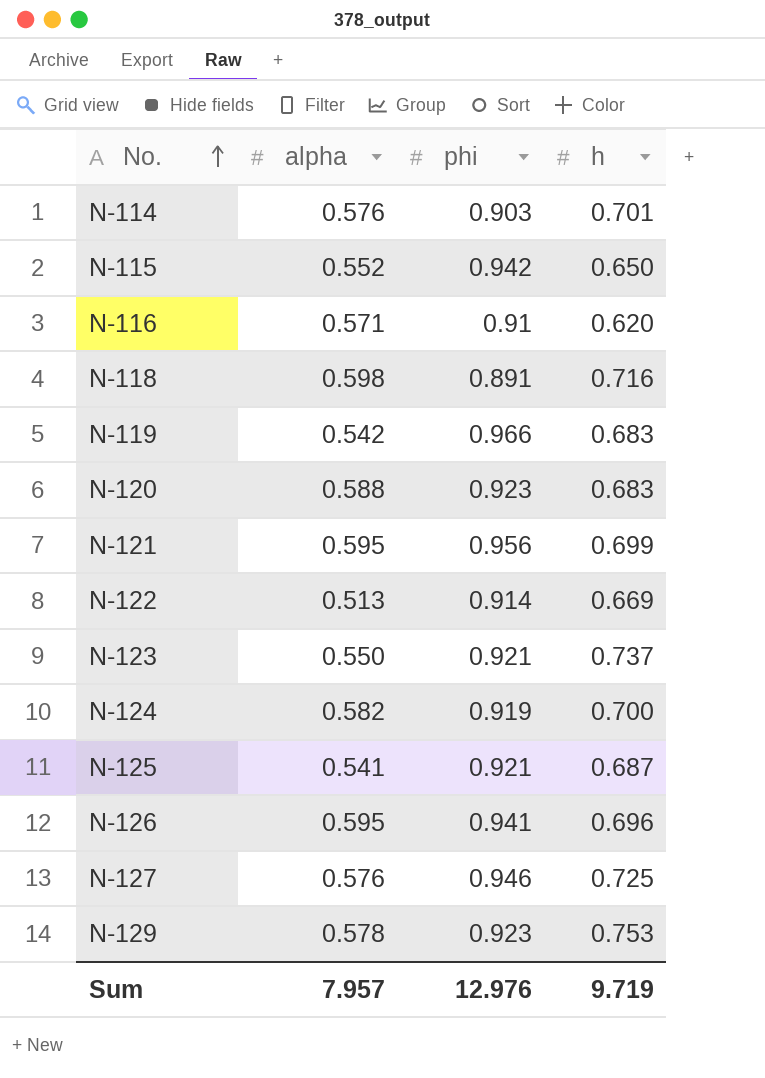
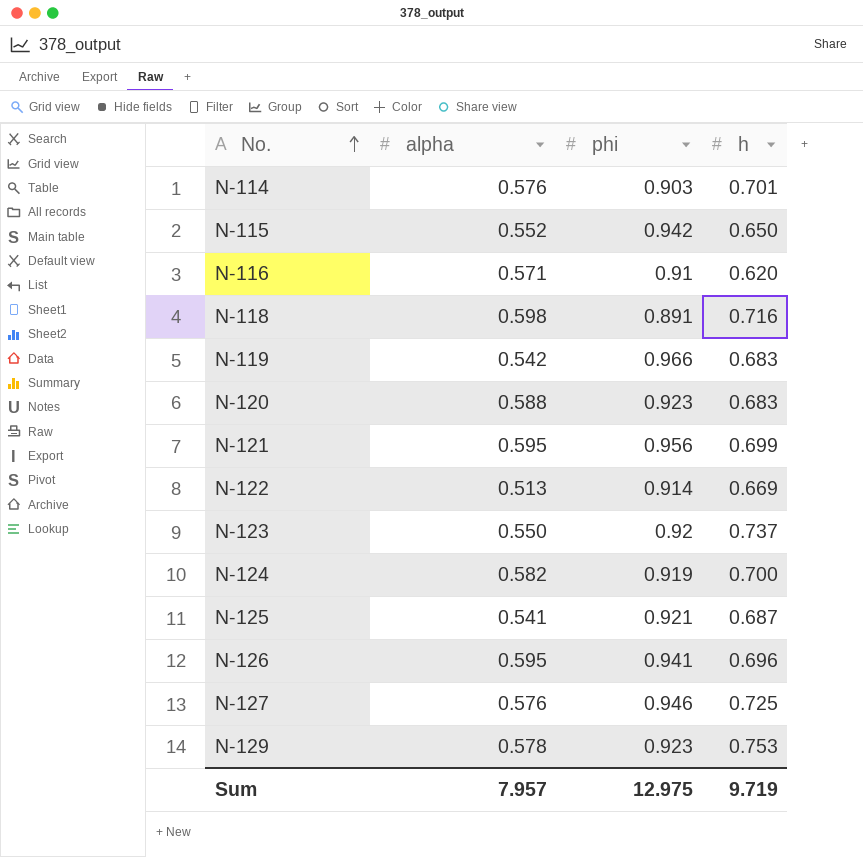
N-123 | phi: 0.921 -> 0.92
Sum | phi: 12.976 -> 12.975

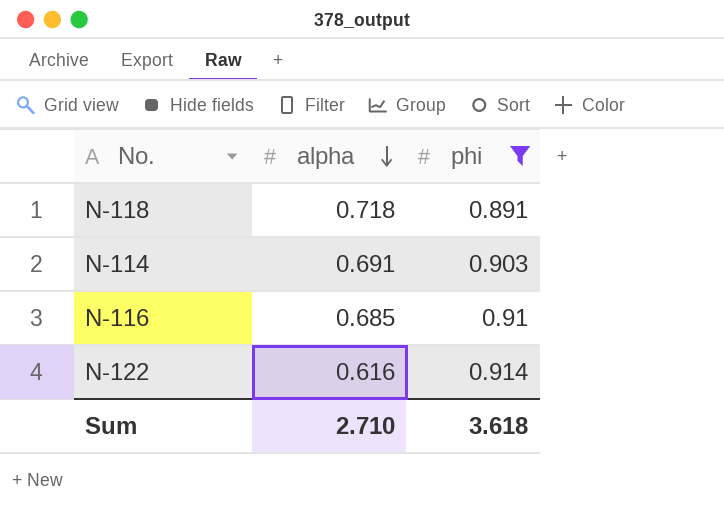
filter: none -> phi <= 0.914
row order: No. ascending -> alpha descending
column h | position: 4 -> none
N-118 | alpha: 0.598 -> 0.718
N-114 | alpha: 0.576 -> 0.691
N-116 | alpha: 0.571 -> 0.685
N-122 | alpha: 0.513 -> 0.616
Sum | alpha: 7.957 -> 2.710
Sum | phi: 12.975 -> 3.618

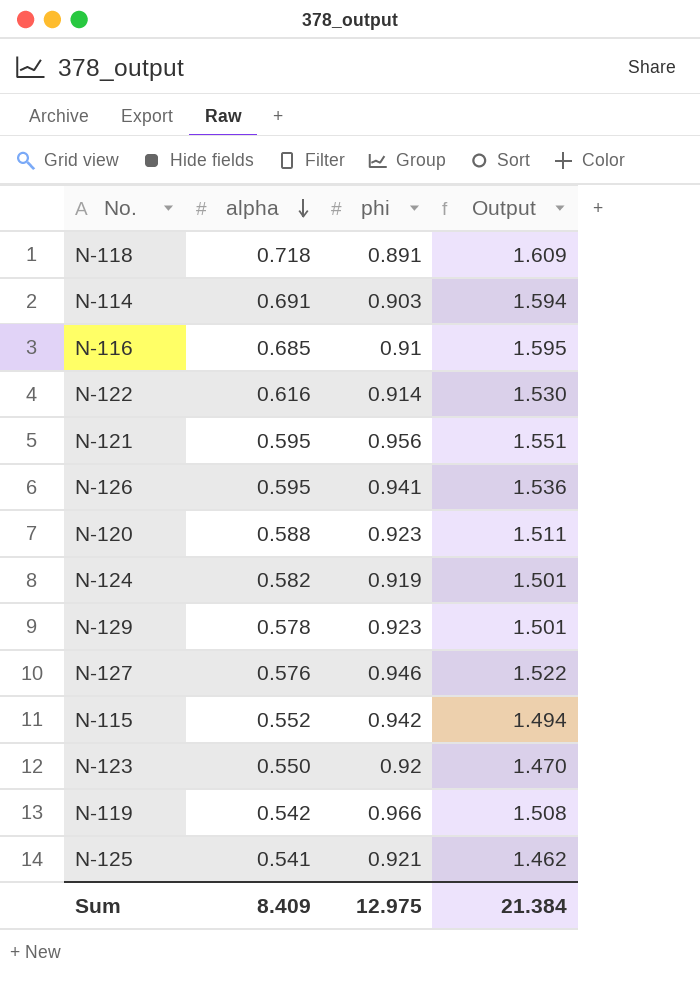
filter: phi <= 0.914 -> none
column Output | formula: none -> [alpha] + [phi]
Sum | alpha: 2.710 -> 8.409
Sum | phi: 3.618 -> 12.975

